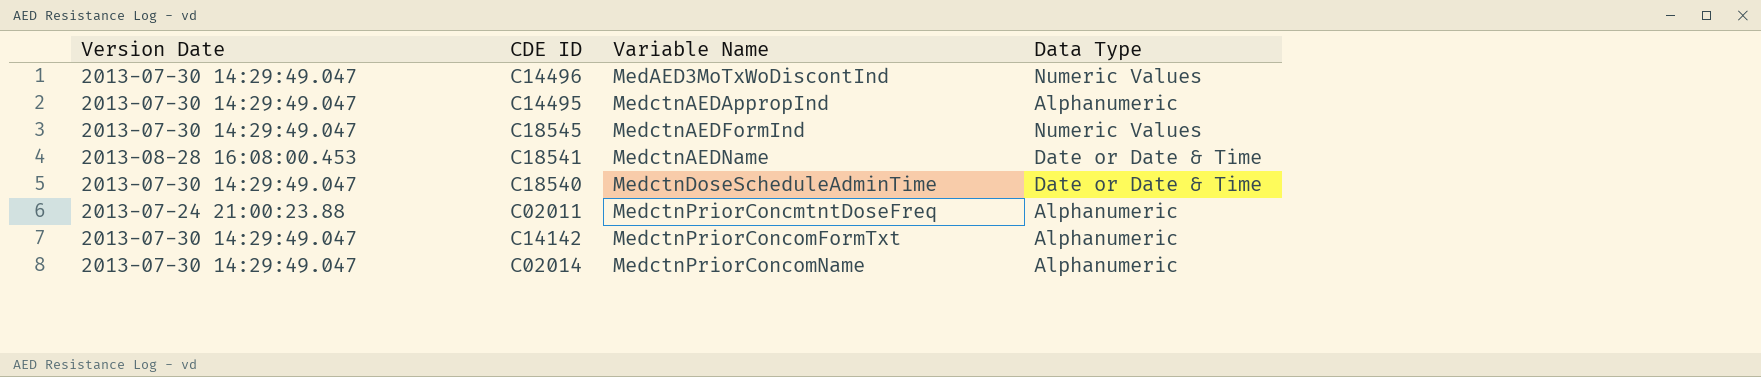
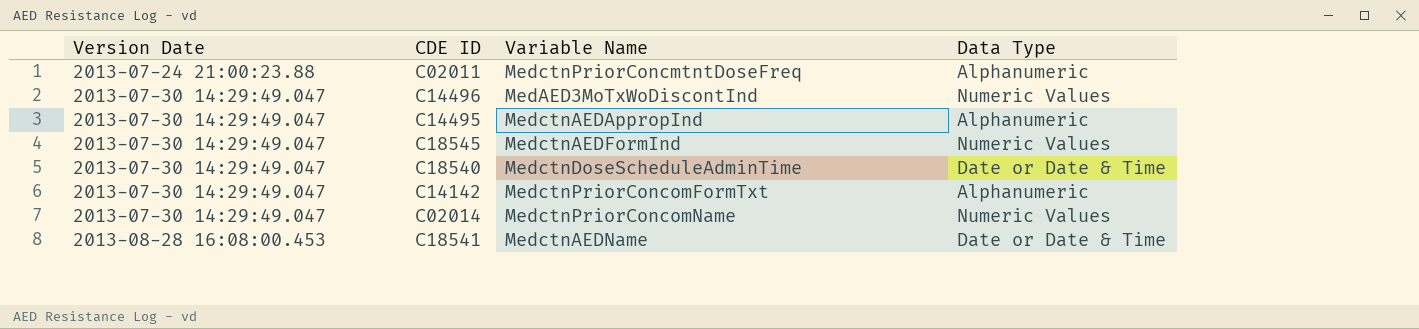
row order: Variable Name ascending -> Version Date ascending
C02014 | Data Type: Alphanumeric -> Numeric Values

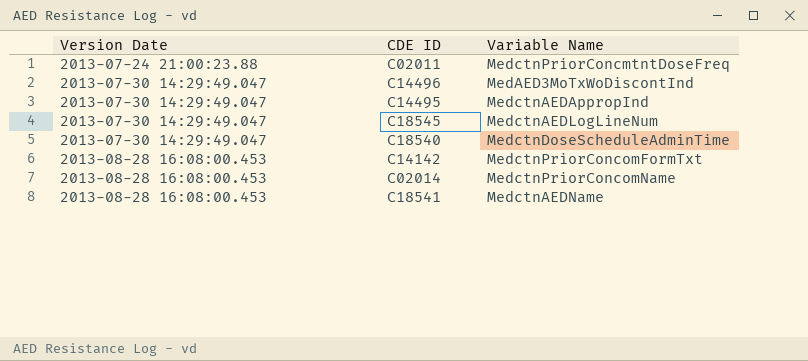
column Data Type | position: 4 -> none
C18545 | Variable Name: MedctnAEDFormInd -> MedctnAEDLogLineNum
C14142 | Version Date: 2013-07-30 14:29:49.047 -> 2013-08-28 16:08:00.453
C02014 | Version Date: 2013-07-30 14:29:49.047 -> 2013-08-28 16:08:00.453

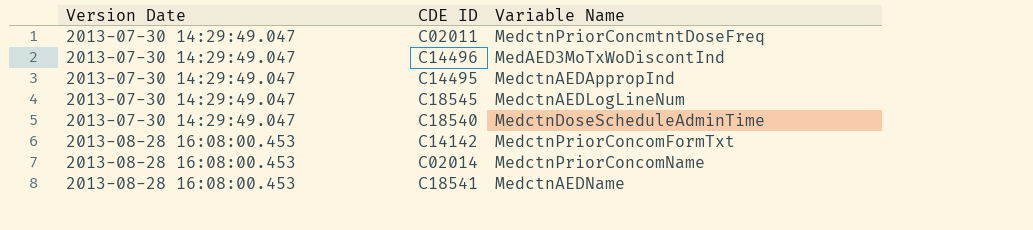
C02011 | Version Date: 2013-07-24 21:00:23.88 -> 2013-07-30 14:29:49.047

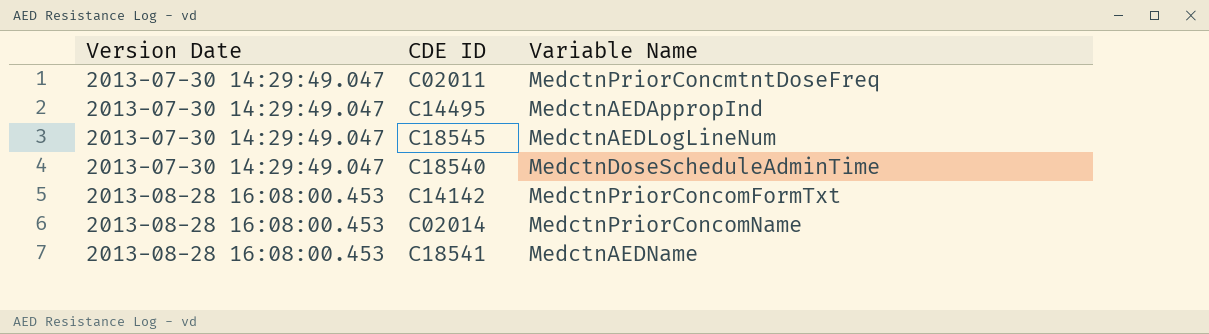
row C14496: 2013-07-30 14:29:49.047 | MedAED3MoTxWoDiscontInd -> none

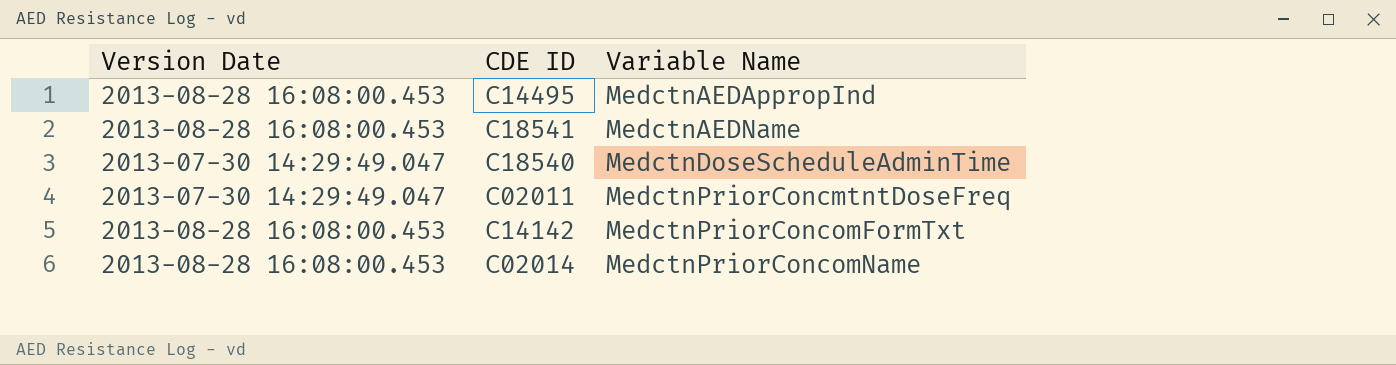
row order: Version Date ascending -> Variable Name ascending
row C18545: 2013-07-30 14:29:49.047 | MedctnAEDLogLineNum -> none
C14495 | Version Date: 2013-07-30 14:29:49.047 -> 2013-08-28 16:08:00.453

